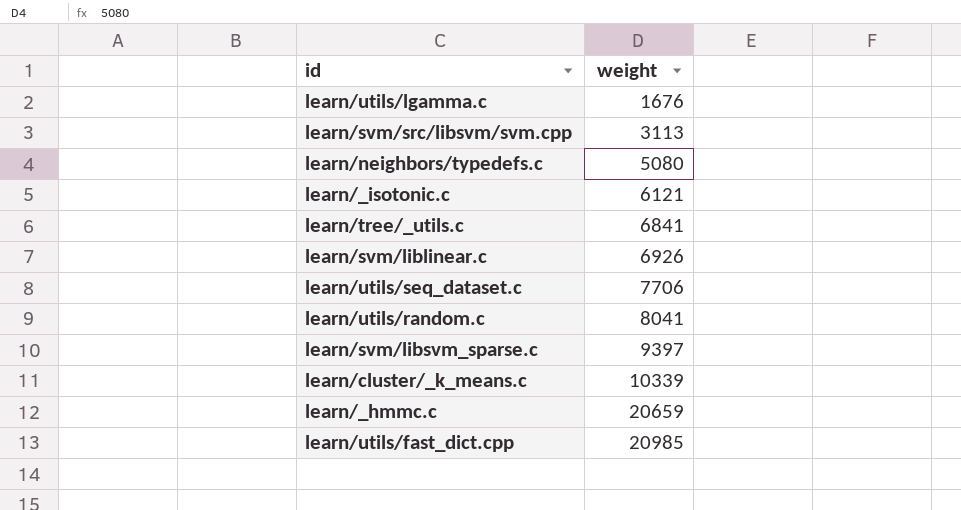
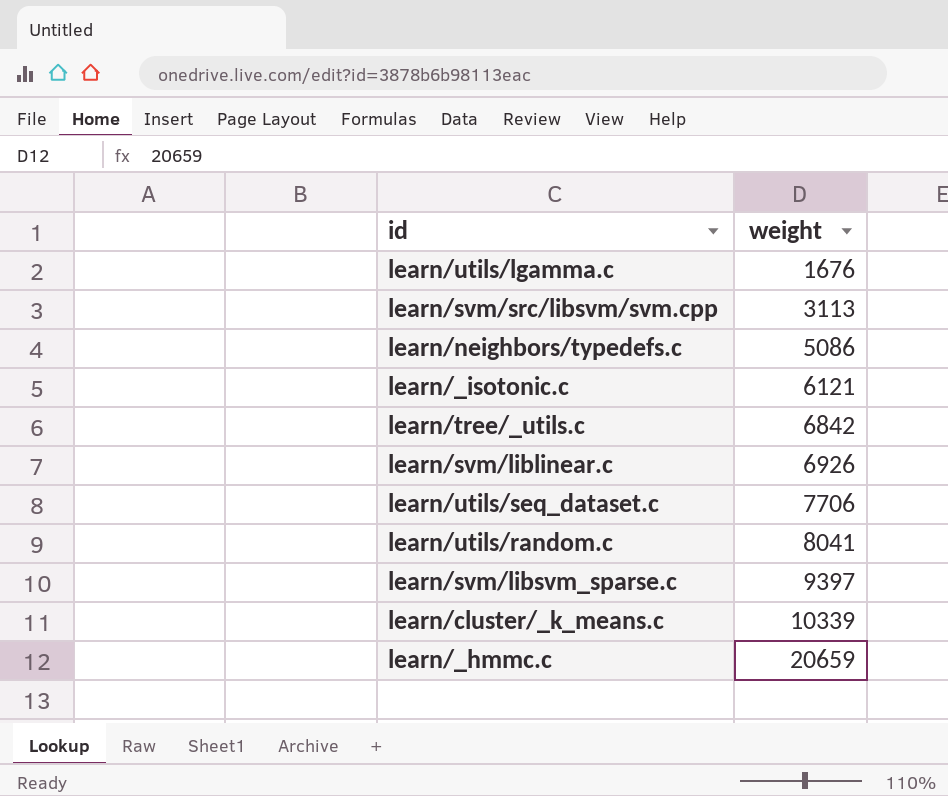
row learn/utils/fast_dict.cpp: 20985 -> none
learn/neighbors/typedefs.c | weight: 5080 -> 5086
learn/tree/_utils.c | weight: 6841 -> 6842

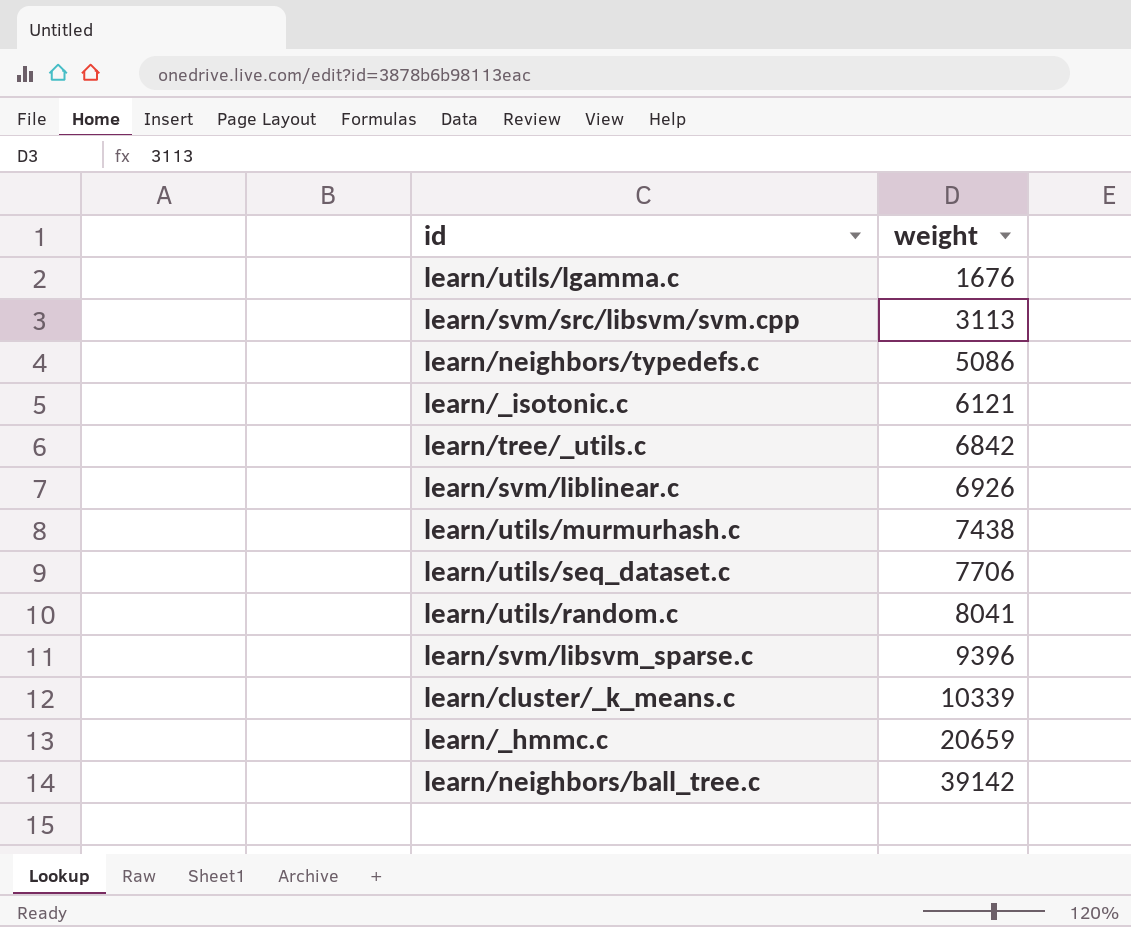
row learn/utils/murmurhash.c: none -> 7438
learn/svm/libsvm_sparse.c | weight: 9397 -> 9396
row learn/neighbors/ball_tree.c: none -> 39142

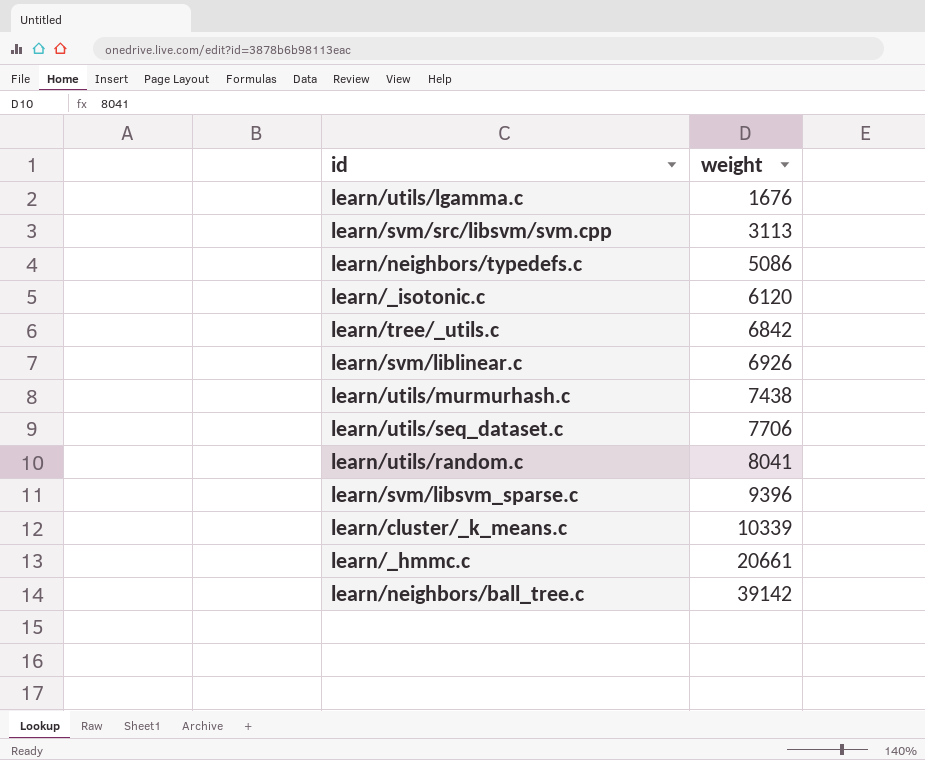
learn/_isotonic.c | weight: 6121 -> 6120
learn/_hmmc.c | weight: 20659 -> 20661

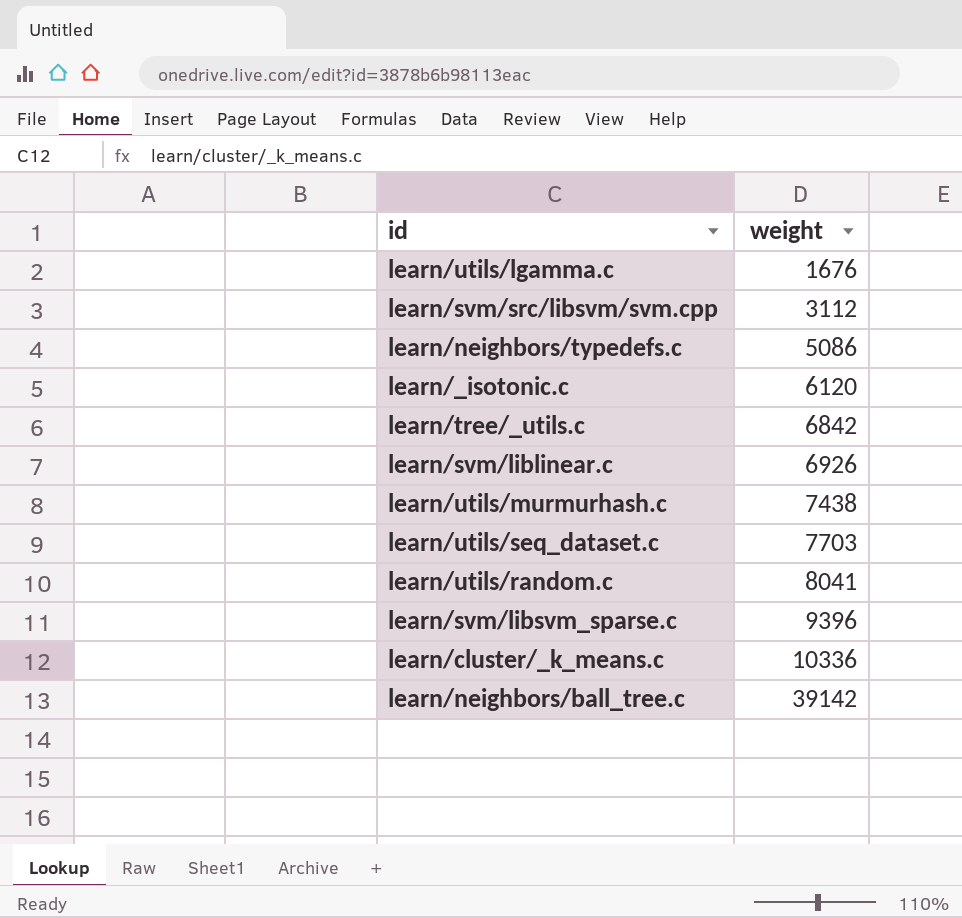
row learn/_hmmc.c: 20661 -> none
learn/svm/src/libsvm/svm.cpp | weight: 3113 -> 3112
learn/utils/seq_dataset.c | weight: 7706 -> 7703
learn/cluster/_k_means.c | weight: 10339 -> 10336

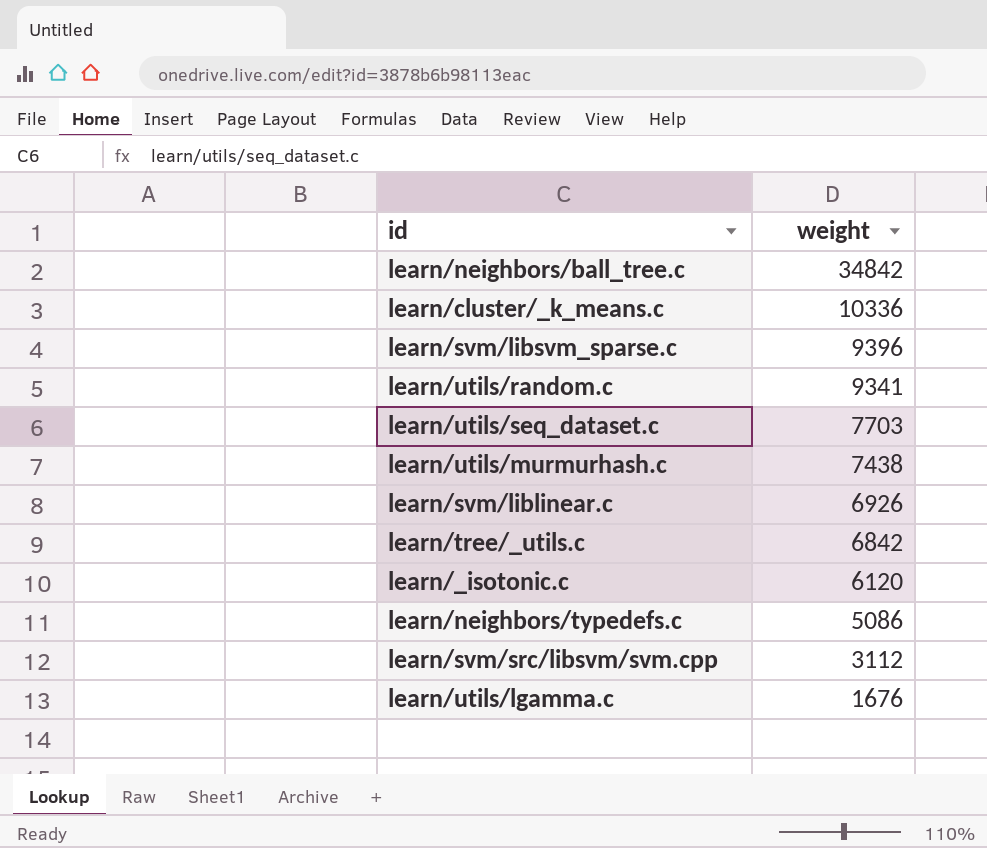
row order: weight ascending -> weight descending
learn/neighbors/ball_tree.c | weight: 39142 -> 34842
learn/utils/random.c | weight: 8041 -> 9341

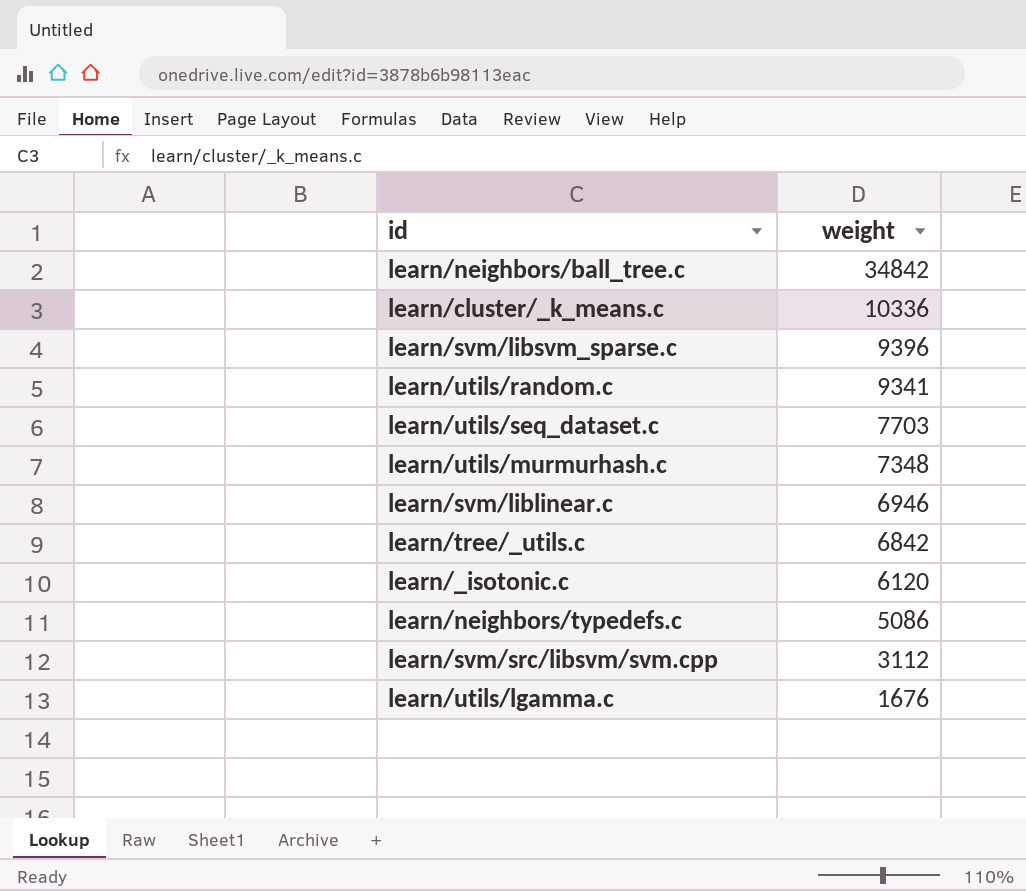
learn/utils/murmurhash.c | weight: 7438 -> 7348
learn/svm/liblinear.c | weight: 6926 -> 6946

